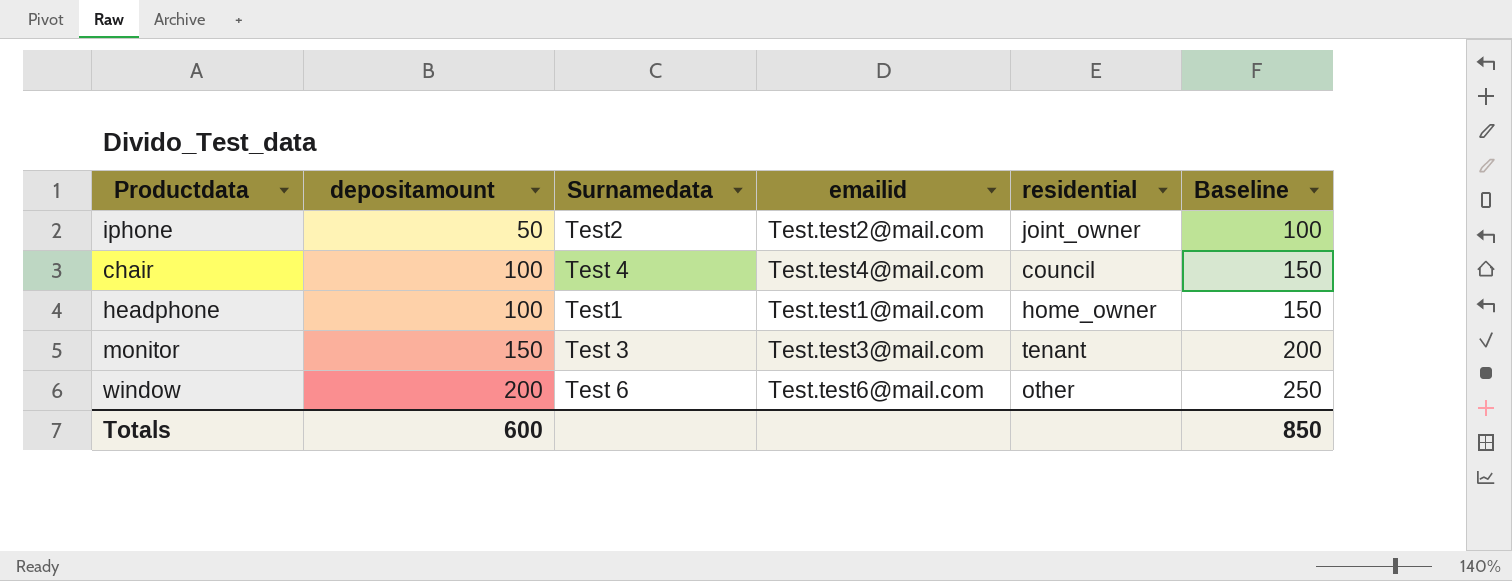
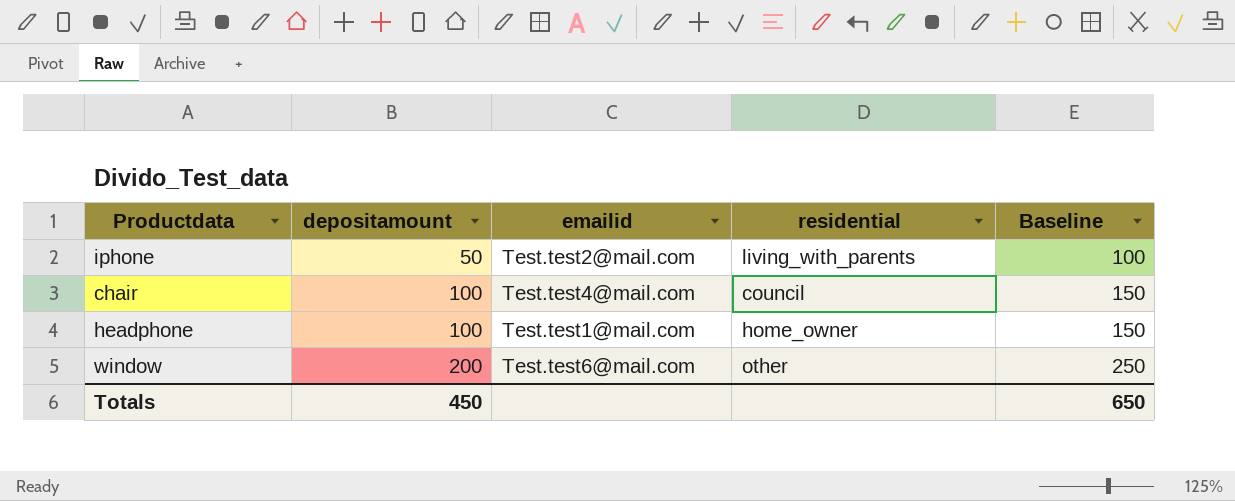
column Surnamedata | position: 3 -> none
row monitor: 150 | Test 3 | Test.test3@mail.com | tenant | 200 -> none
iphone | residential: joint_owner -> living_with_parents
Totals | depositamount: 600 -> 450
Totals | Baseline: 850 -> 650

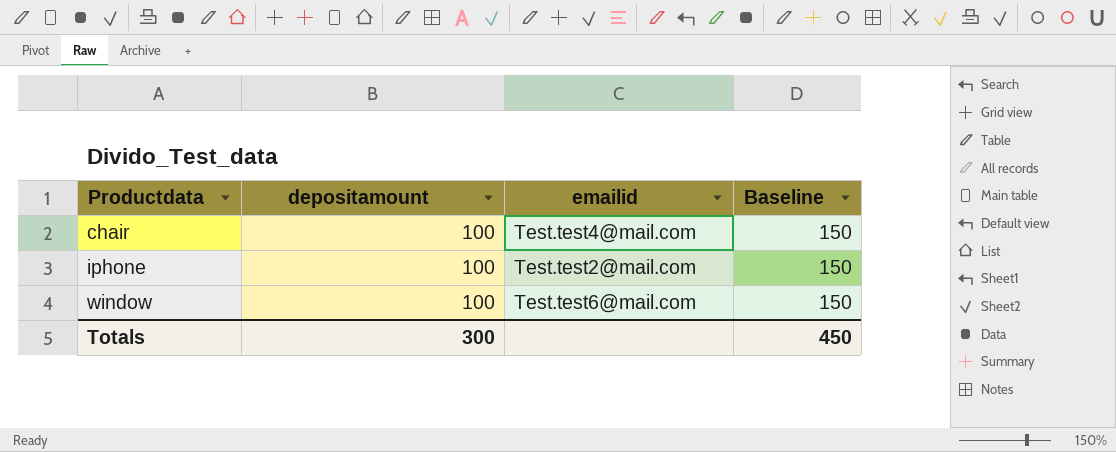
row order: depositamount ascending -> Productdata ascending
column residential | position: 4 -> none
row headphone: 100 | Test.test1@mail.com | home_owner | 150 -> none
iphone | depositamount: 50 -> 100
iphone | Baseline: 100 -> 150
window | depositamount: 200 -> 100
window | Baseline: 250 -> 150
Totals | depositamount: 450 -> 300
Totals | Baseline: 650 -> 450

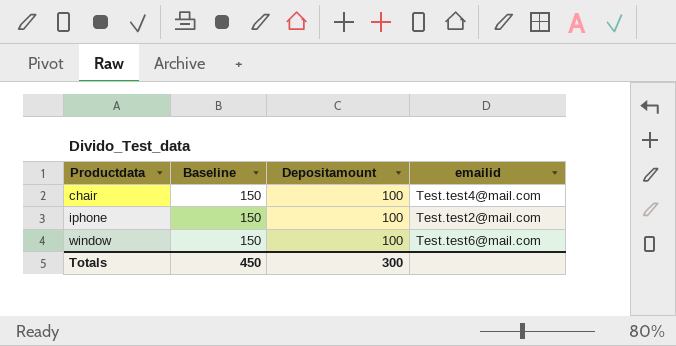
column Baseline | position: 4 -> 2
column name: depositamount -> Depositamount

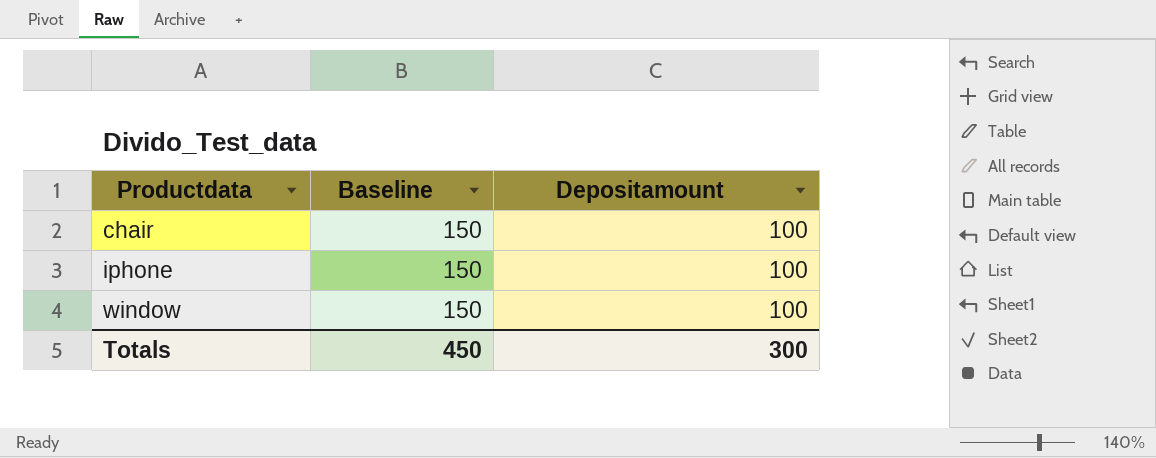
column emailid | position: 4 -> none

